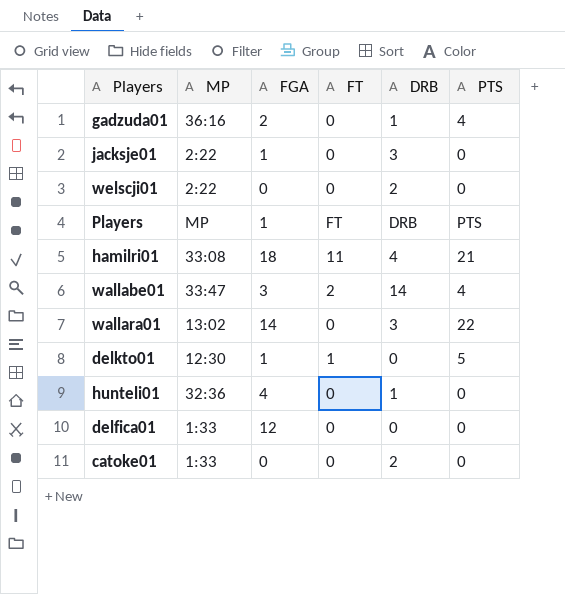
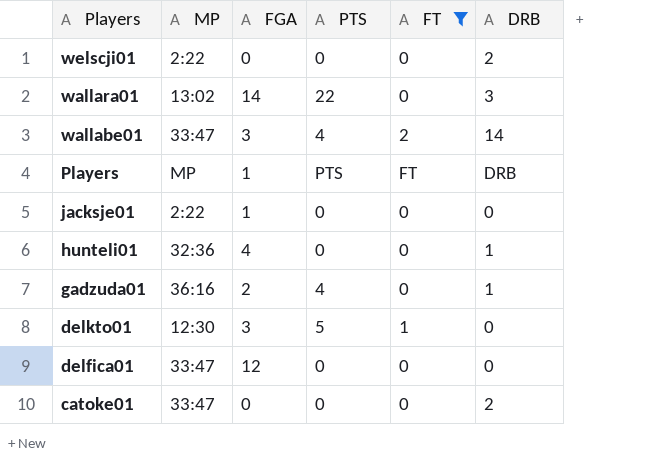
filter: none -> FT != 11
row order: none -> Players descending
column PTS | position: 6 -> 4
jacksje01 | DRB: 3 -> 0
delkto01 | FGA: 1 -> 3
delfica01 | MP: 1:33 -> 33:47
catoke01 | MP: 1:33 -> 33:47

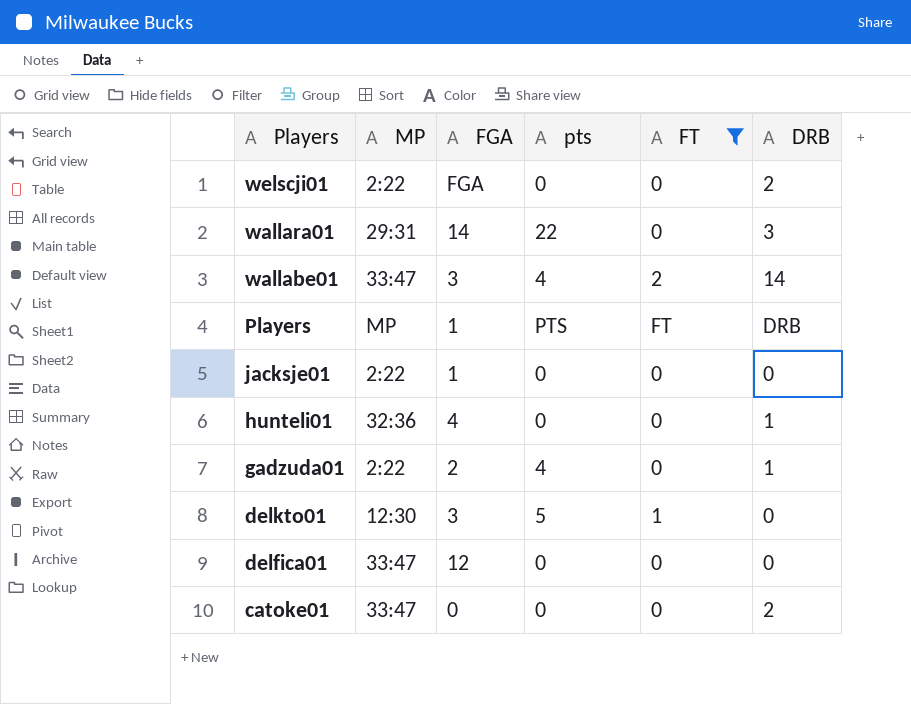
column name: PTS -> pts
welscji01 | FGA: 0 -> FGA
wallara01 | MP: 13:02 -> 29:31
gadzuda01 | MP: 36:16 -> 2:22

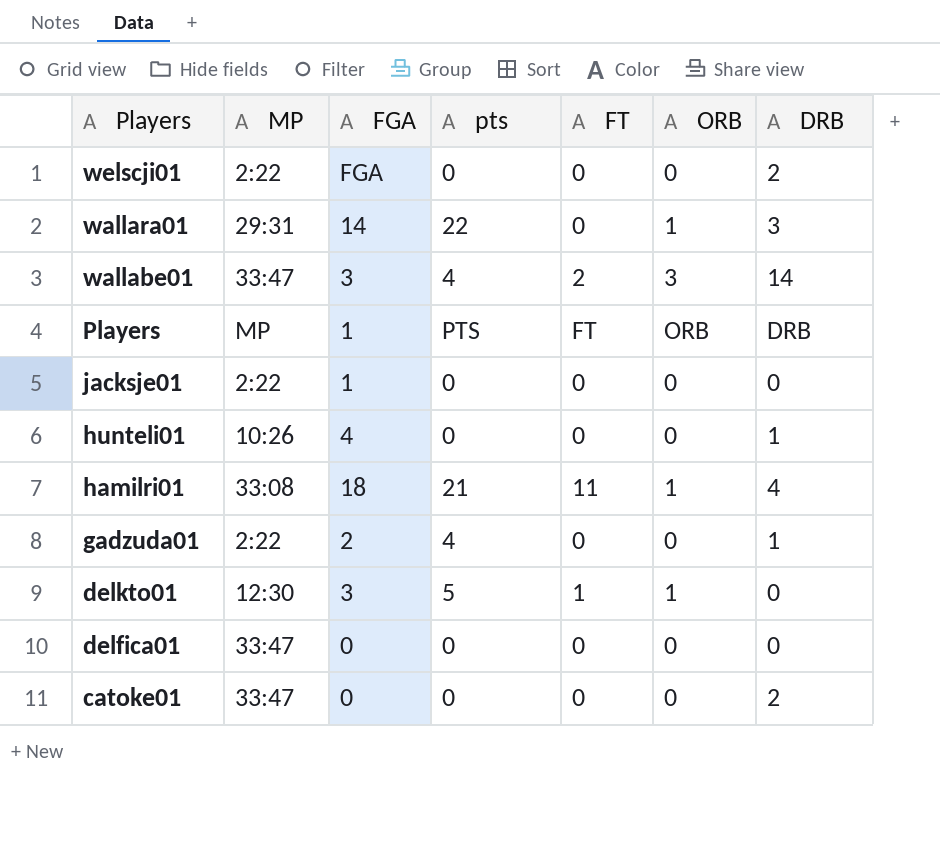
filter: FT != 11 -> none
column ORB | position: none -> 6
hunteli01 | MP: 32:36 -> 10:26
delfica01 | FGA: 12 -> 0

